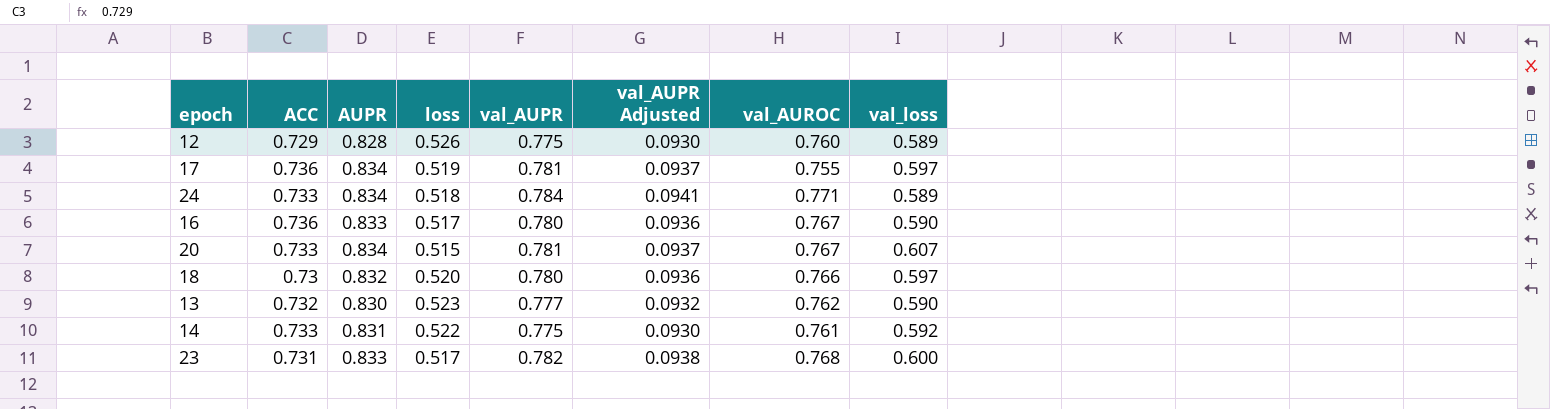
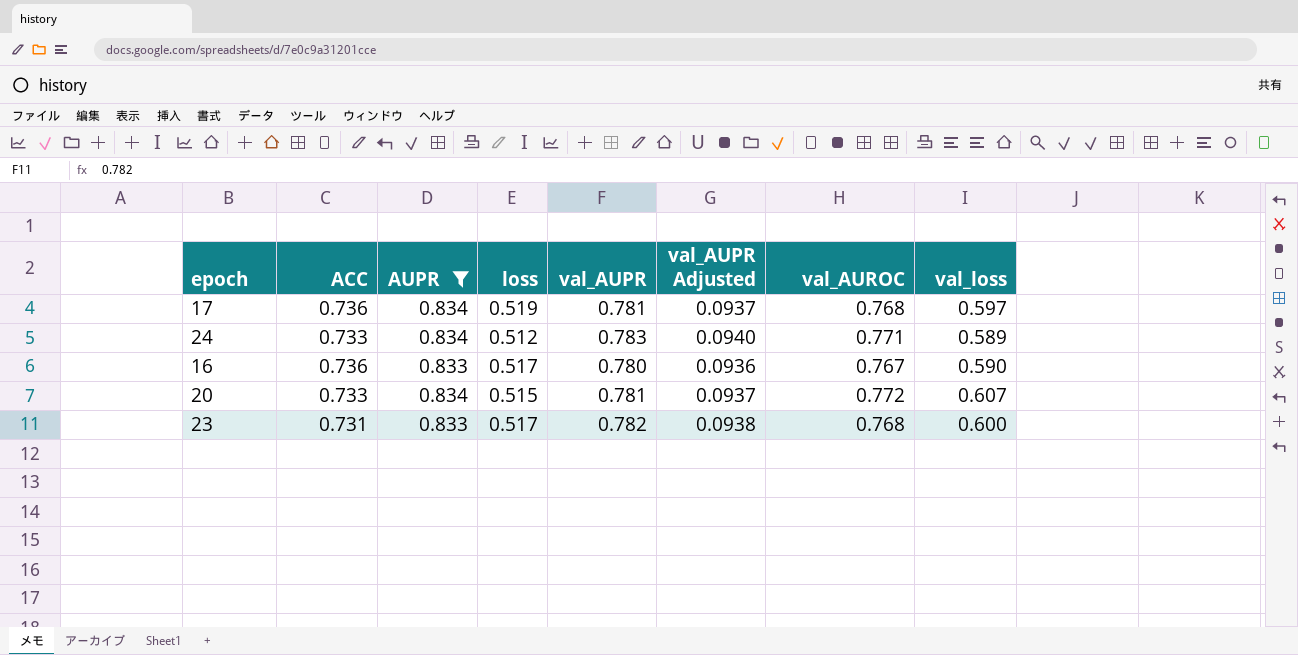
filter: none -> AUPR >= 0.833
17 | val_AUROC: 0.755 -> 0.768
24 | loss: 0.518 -> 0.512
24 | val_AUPR: 0.784 -> 0.783
24 | val_AUPR Adjusted: 0.0941 -> 0.0940
20 | val_AUROC: 0.767 -> 0.772

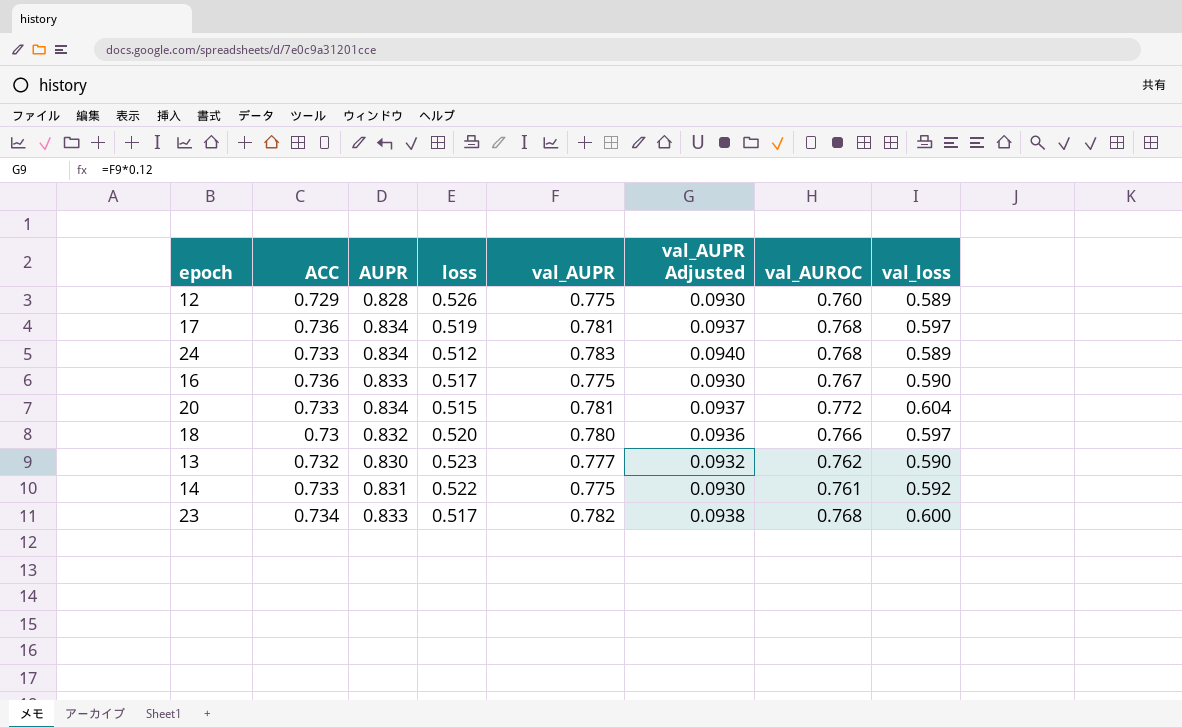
filter: AUPR >= 0.833 -> none
24 | val_AUROC: 0.771 -> 0.768
16 | val_AUPR: 0.780 -> 0.775
16 | val_AUPR Adjusted: 0.0936 -> 0.0930
20 | val_loss: 0.607 -> 0.604
23 | ACC: 0.731 -> 0.734

